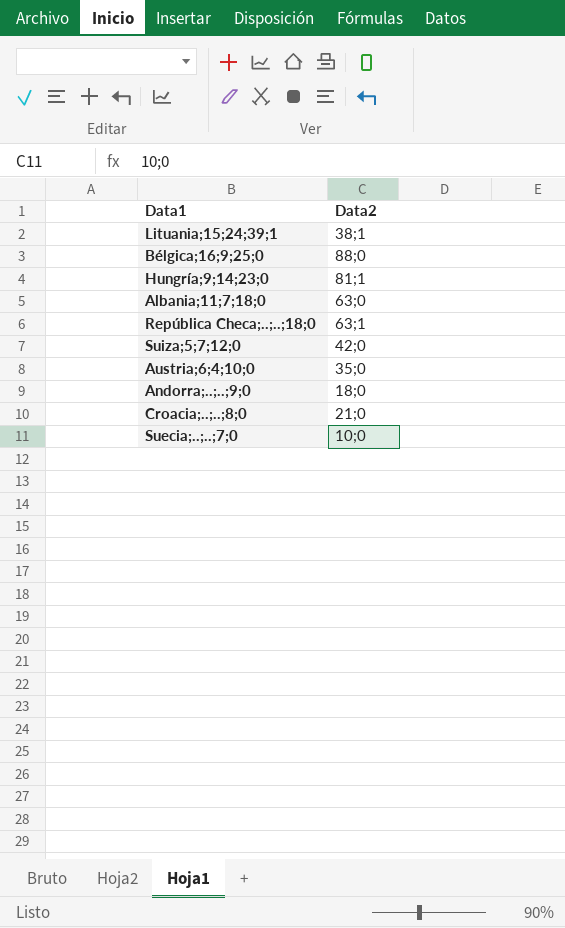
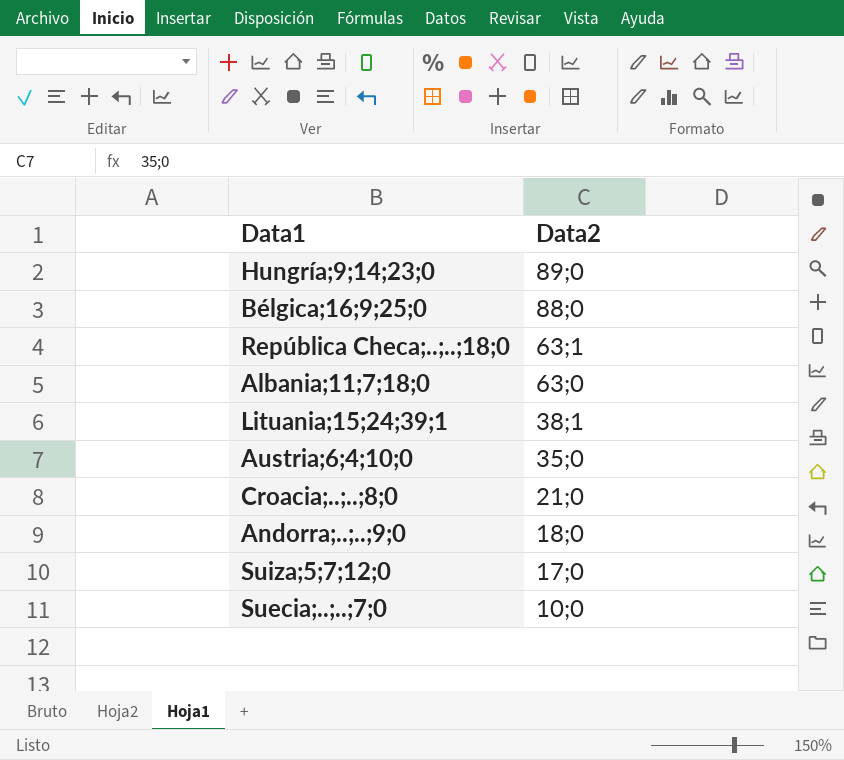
row order: none -> Data2 descending
Hungría;9;14;23;0 | Data2: 81;1 -> 89;0
Suiza;5;7;12;0 | Data2: 42;0 -> 17;0

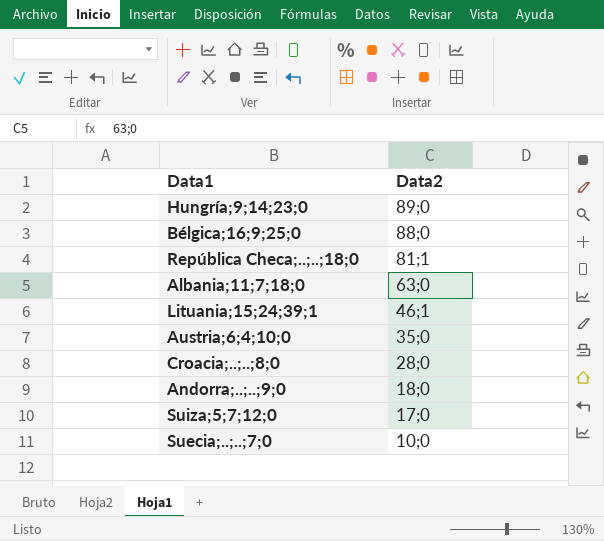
República Checa;..;..;18;0 | Data2: 63;1 -> 81;1
Lituania;15;24;39;1 | Data2: 38;1 -> 46;1
Croacia;..;..;8;0 | Data2: 21;0 -> 28;0

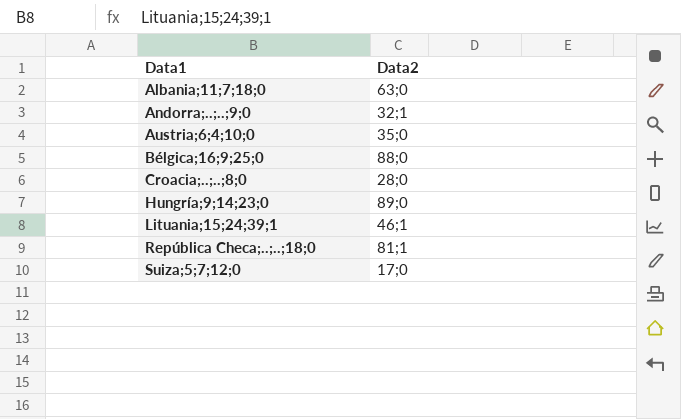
row order: Data2 descending -> Data1 ascending
row Suecia;..;..;7;0: 10;0 -> none
Andorra;..;..;9;0 | Data2: 18;0 -> 32;1

